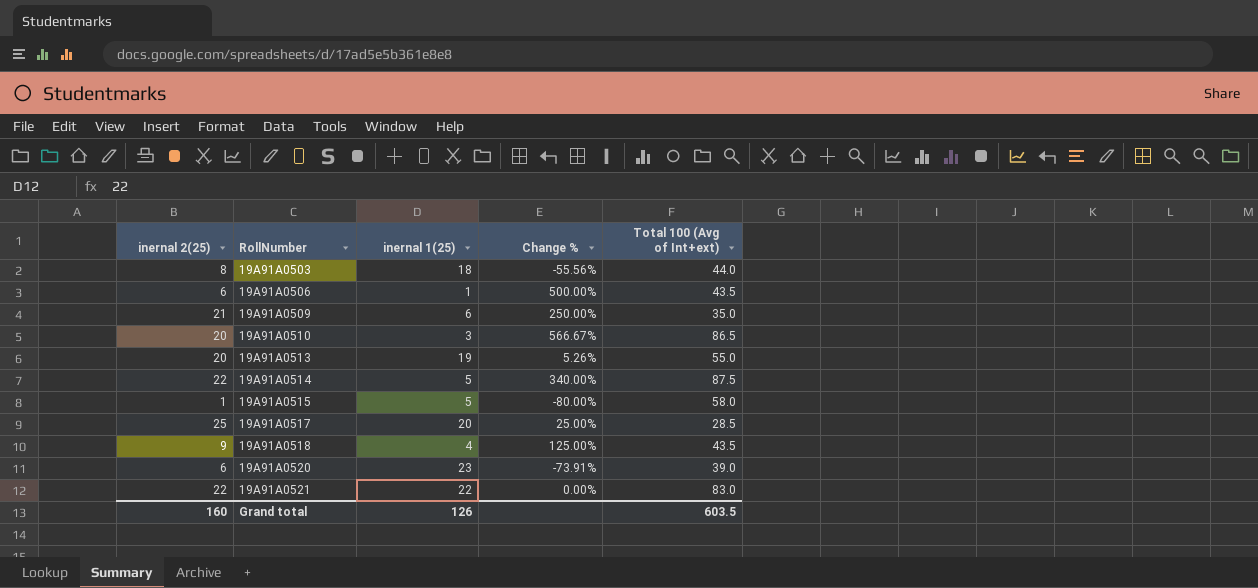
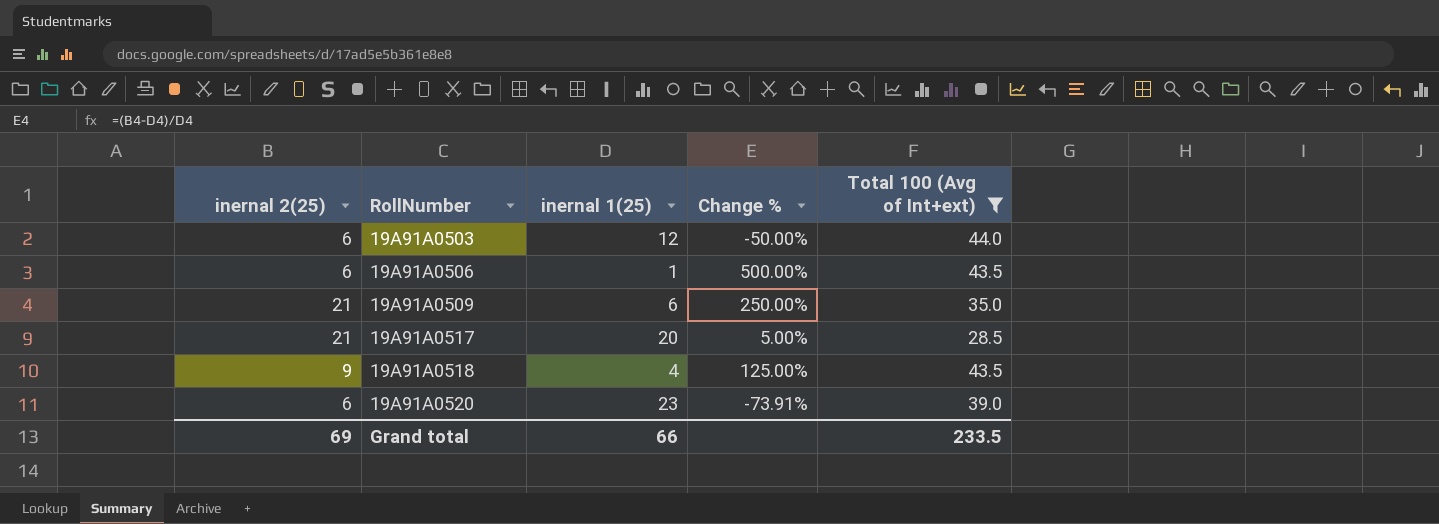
filter: none -> Total 100 (Avg of Int+ext) <= 44.0
19A91A0503 | inernal 2(25): 8 -> 6
19A91A0503 | inernal 1(25): 18 -> 12
19A91A0503 | Change %: -55.56% -> -50.00%
19A91A0517 | inernal 2(25): 25 -> 21
19A91A0517 | Change %: 25.00% -> 5.00%
Grand total | inernal 2(25): 160 -> 69
Grand total | inernal 1(25): 126 -> 66
Grand total | Total 100 (Avg of Int+ext): 603.5 -> 233.5

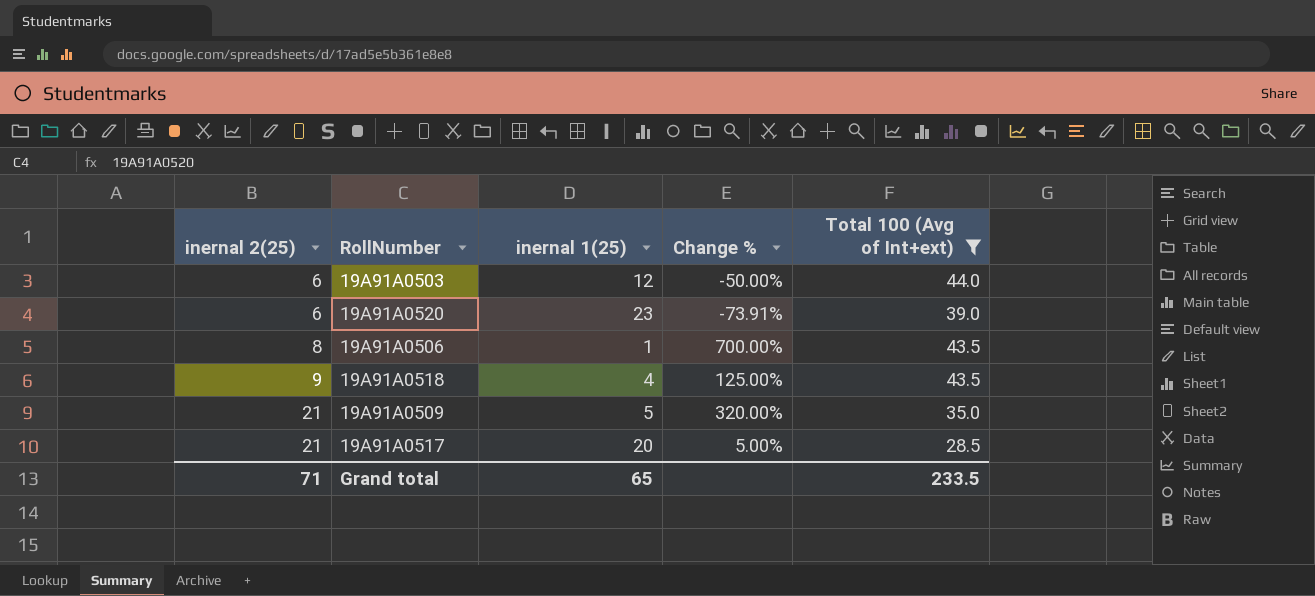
row order: RollNumber ascending -> inernal 2(25) ascending
19A91A0506 | inernal 2(25): 6 -> 8
19A91A0506 | Change %: 500.00% -> 700.00%
19A91A0509 | inernal 1(25): 6 -> 5
19A91A0509 | Change %: 250.00% -> 320.00%
Grand total | inernal 2(25): 69 -> 71
Grand total | inernal 1(25): 66 -> 65

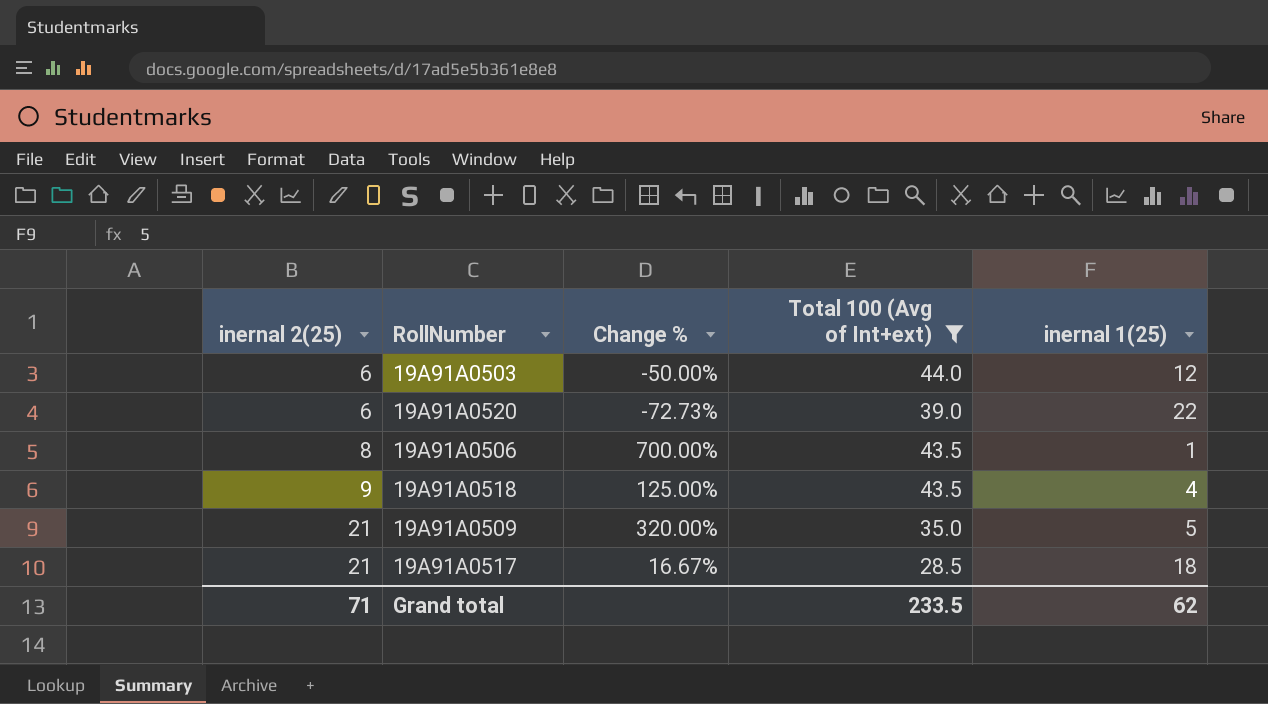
column inernal 1(25) | position: 3 -> 5
19A91A0520 | Change %: -73.91% -> -72.73%
19A91A0520 | inernal 1(25): 23 -> 22
19A91A0517 | Change %: 5.00% -> 16.67%
19A91A0517 | inernal 1(25): 20 -> 18
Grand total | inernal 1(25): 65 -> 62

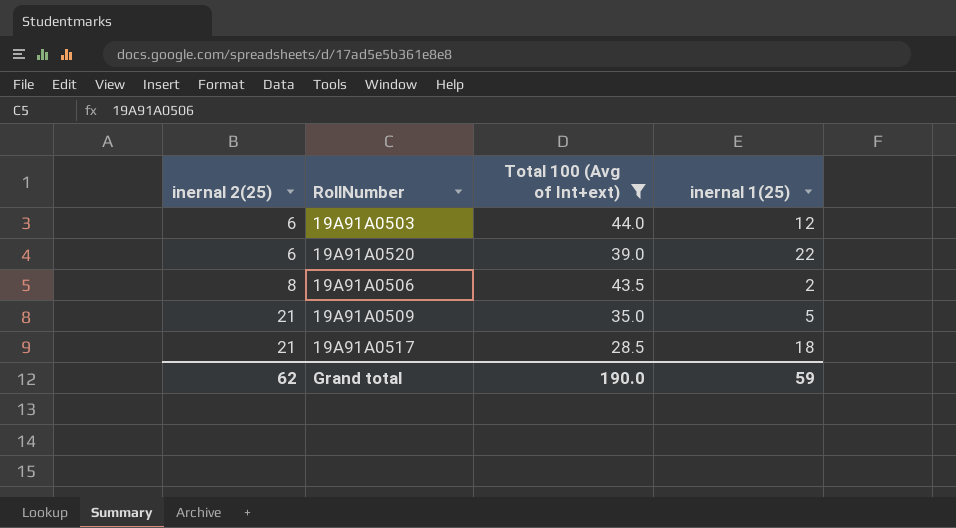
column Change % | formula: ([inernal 2(25)] - [inernal 1(25)]) / [inernal 1(25)] -> none
row 19A91A0518: 9 | 125.00% | 43.5 | 4 -> none
19A91A0506 | inernal 1(25): 1 -> 2
Grand total | inernal 2(25): 71 -> 62
Grand total | Total 100 (Avg of Int+ext): 233.5 -> 190.0
Grand total | inernal 1(25): 62 -> 59

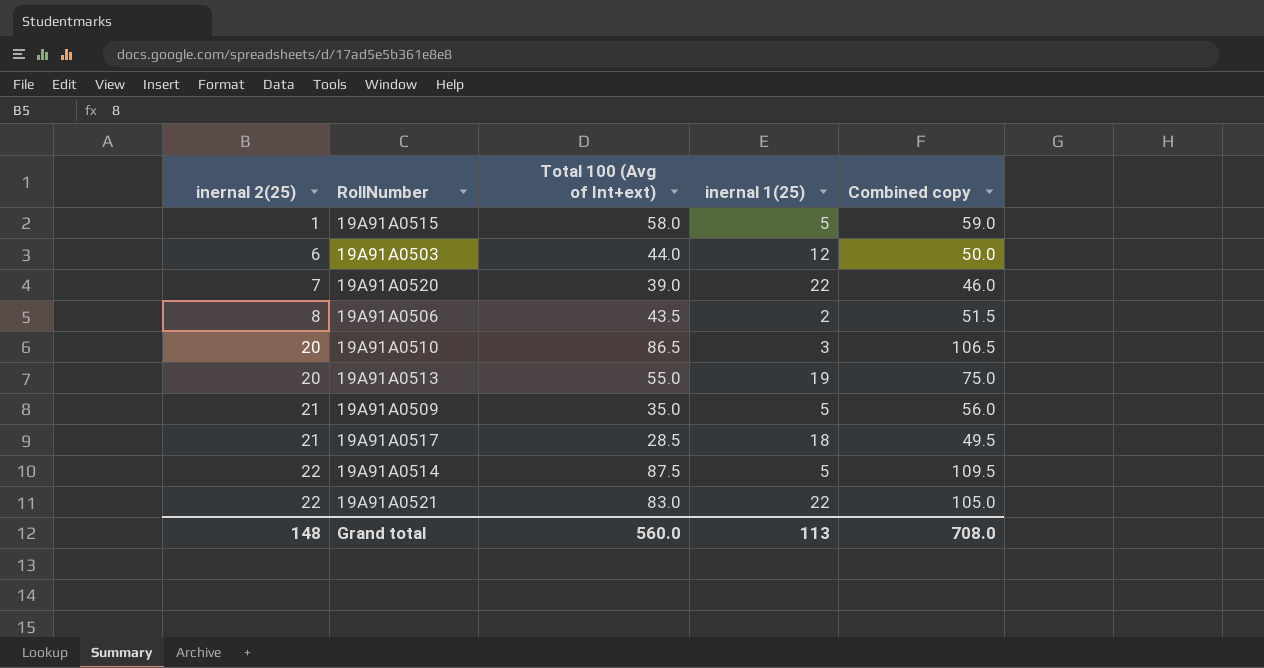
filter: Total 100 (Avg of Int+ext) <= 44.0 -> none
column Combined copy | formula: none -> [inernal 2(25)] + [Total 100 (Avg of Int+ext)]
19A91A0520 | inernal 2(25): 6 -> 7
Grand total | inernal 2(25): 62 -> 148
Grand total | Total 100 (Avg of Int+ext): 190.0 -> 560.0
Grand total | inernal 1(25): 59 -> 113

